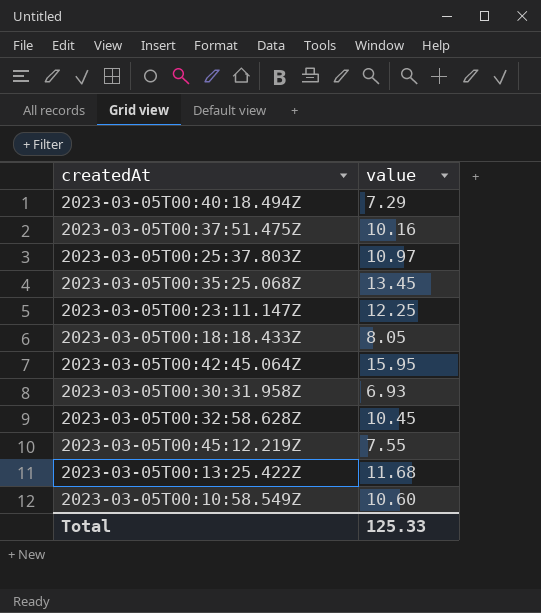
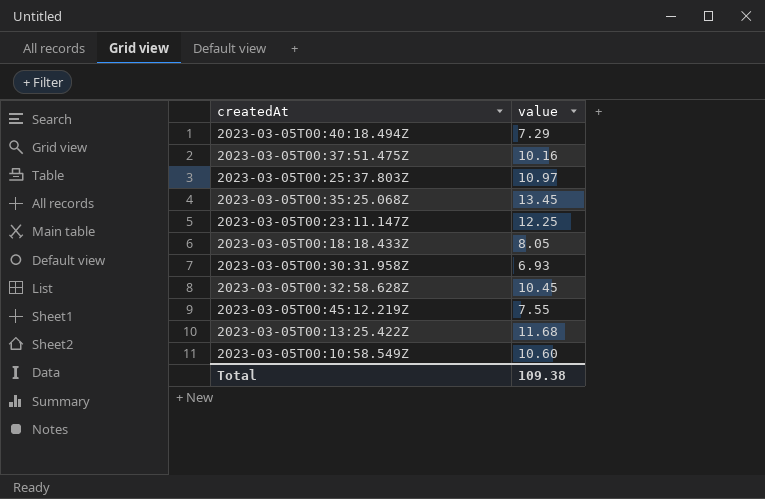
row 2023-03-05T00:42:45.064Z: 15.95 -> none
Total | value: 125.33 -> 109.38

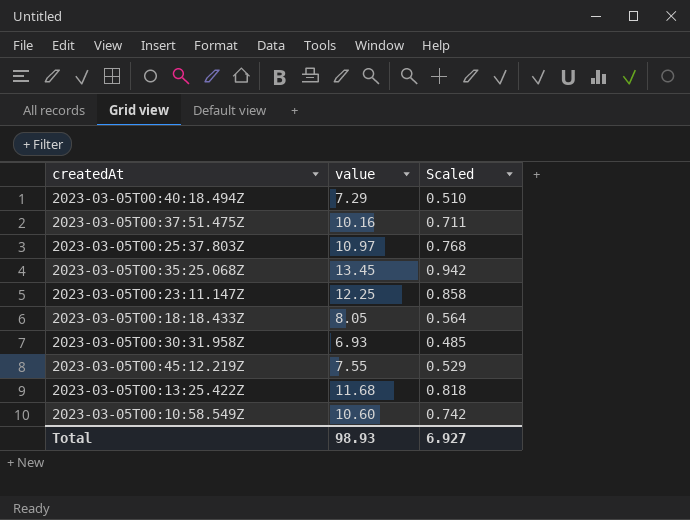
column Scaled | formula: none -> [value] * 0.07
row 2023-03-05T00:32:58.628Z: 10.45 -> none
Total | value: 109.38 -> 98.93

